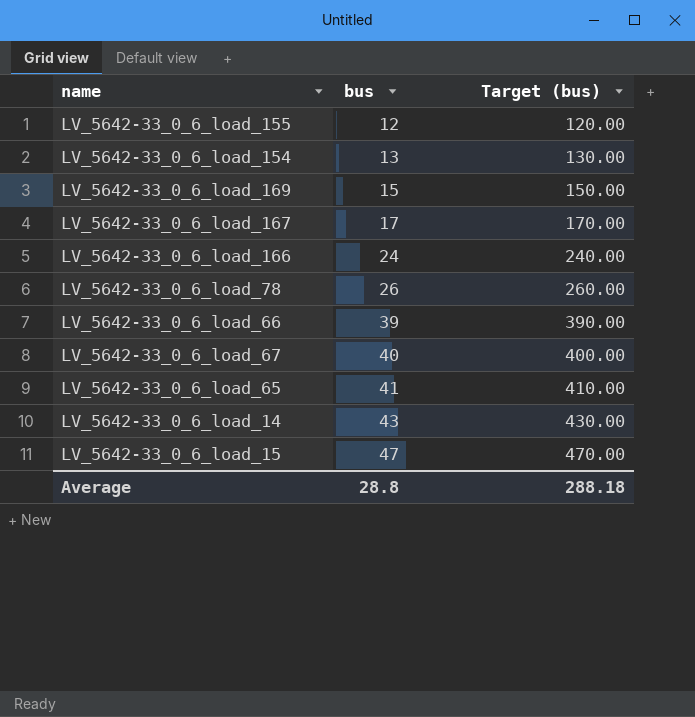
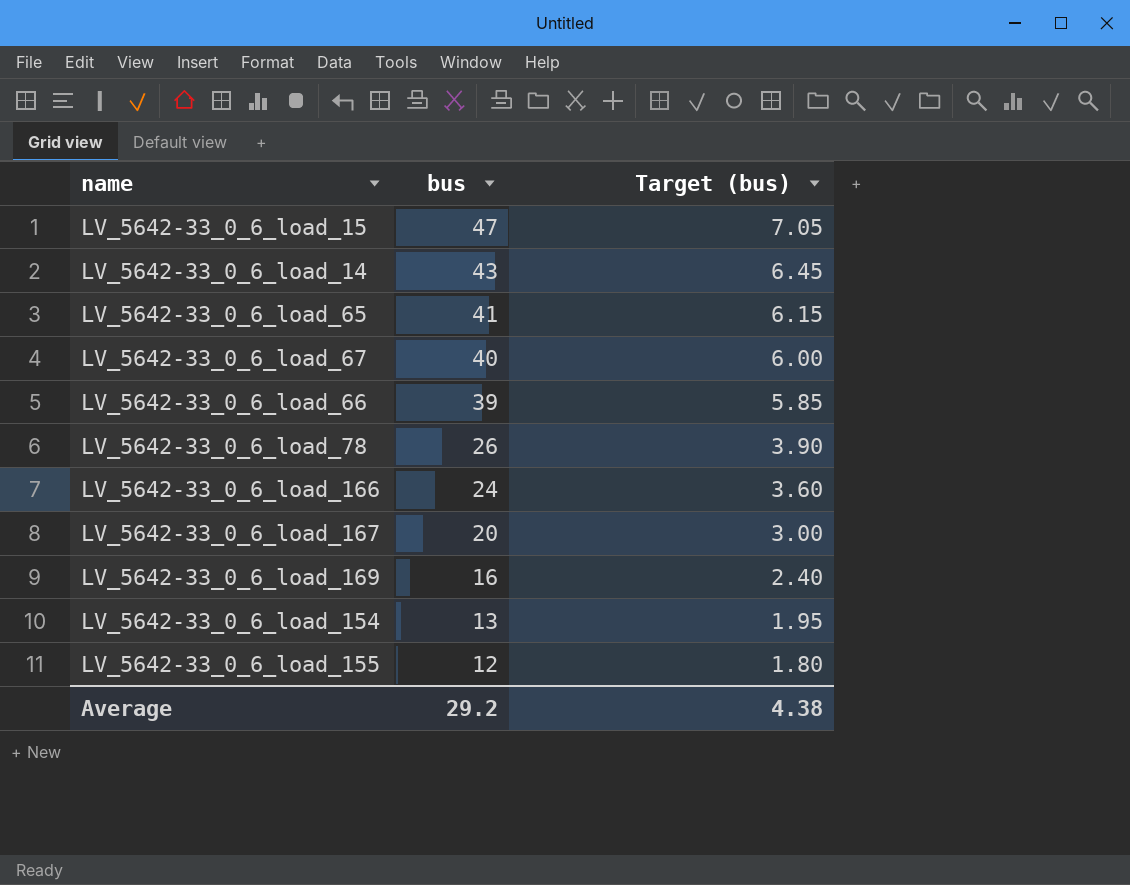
row order: bus ascending -> bus descending
column Target (bus) | formula: [bus] * 10 -> [bus] * 0.15
LV_5642-33_0_6_load_167 | bus: 17 -> 20
LV_5642-33_0_6_load_169 | bus: 15 -> 16
Average | bus: 28.8 -> 29.2
Average | Target (bus): 288.18 -> 4.38

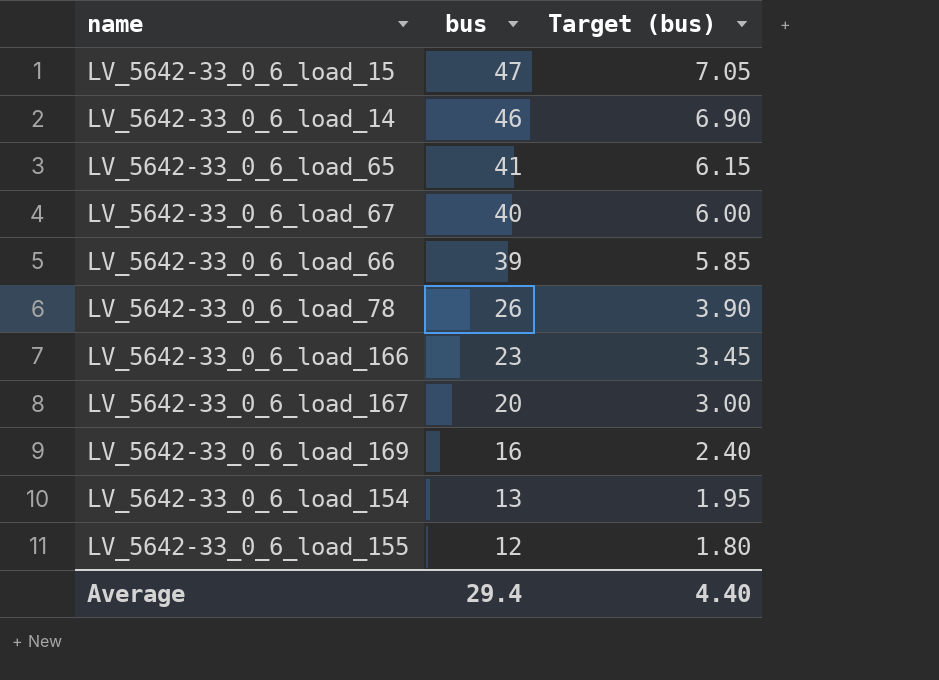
LV_5642-33_0_6_load_14 | bus: 43 -> 46
LV_5642-33_0_6_load_14 | Target (bus): 6.45 -> 6.90
LV_5642-33_0_6_load_166 | bus: 24 -> 23
LV_5642-33_0_6_load_166 | Target (bus): 3.60 -> 3.45
Average | bus: 29.2 -> 29.4
Average | Target (bus): 4.38 -> 4.40

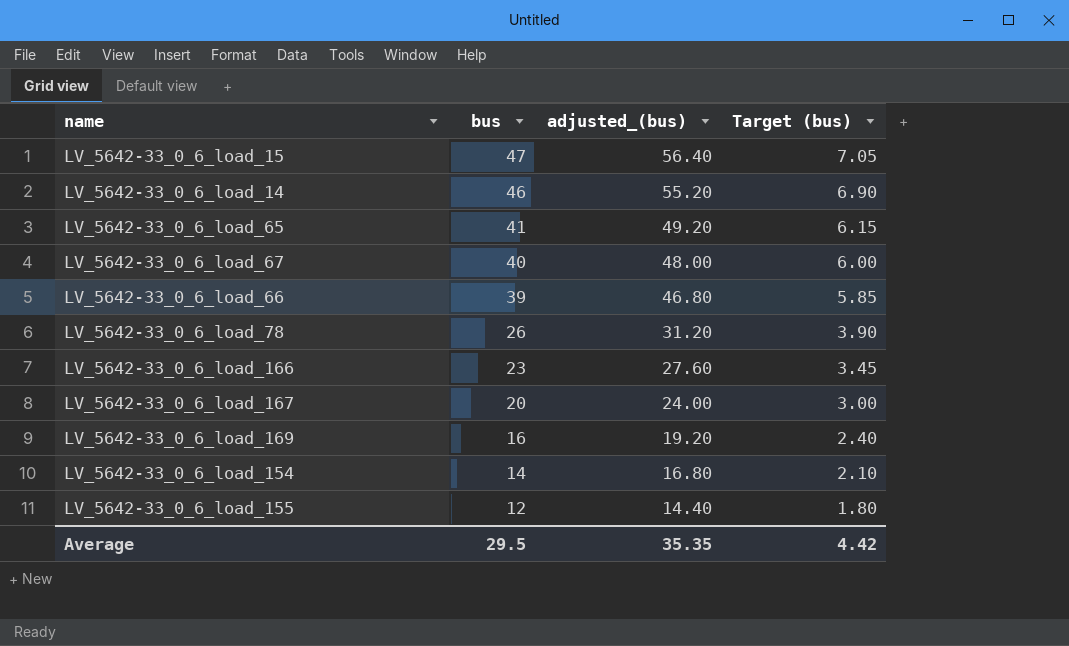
column adjusted_(bus) | formula: none -> [bus] * 1.2
LV_5642-33_0_6_load_154 | bus: 13 -> 14
LV_5642-33_0_6_load_154 | Target (bus): 1.95 -> 2.10
Average | bus: 29.4 -> 29.5
Average | Target (bus): 4.40 -> 4.42

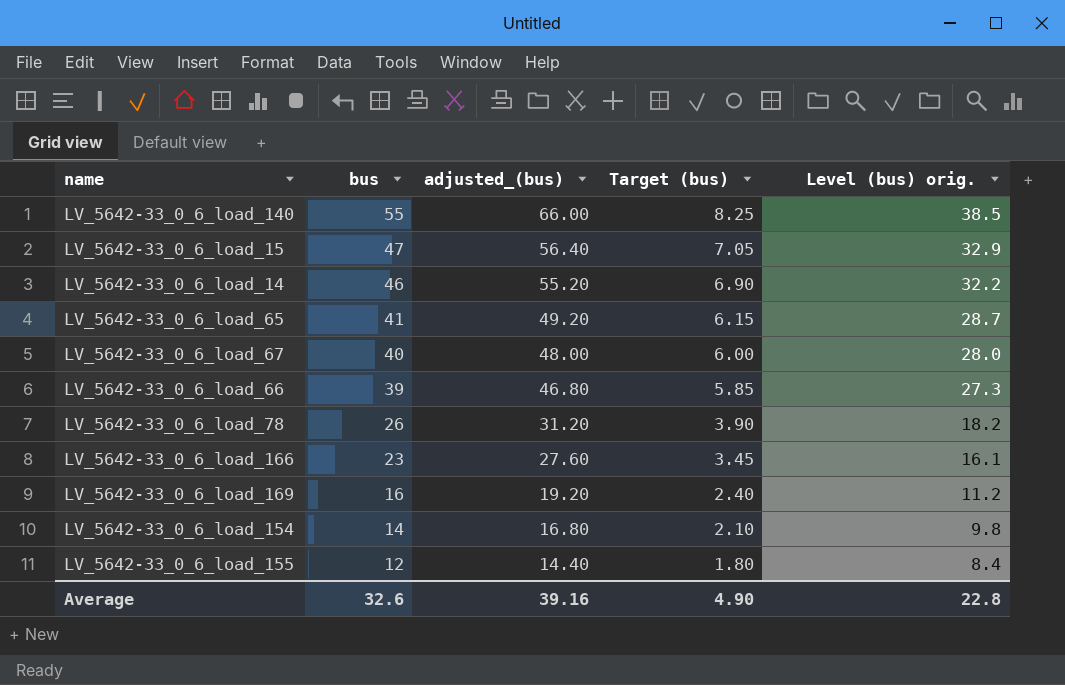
column Level (bus) orig. | formula: none -> [bus] * 0.7
row LV_5642-33_0_6_load_167: 20 | 24.00 | 3.00 -> none
row LV_5642-33_0_6_load_140: none -> 55 | 66.00 | 8.25 | 38.5
Average | bus: 29.5 -> 32.6
Average | adjusted_(bus): 35.35 -> 39.16
Average | Target (bus): 4.42 -> 4.90

